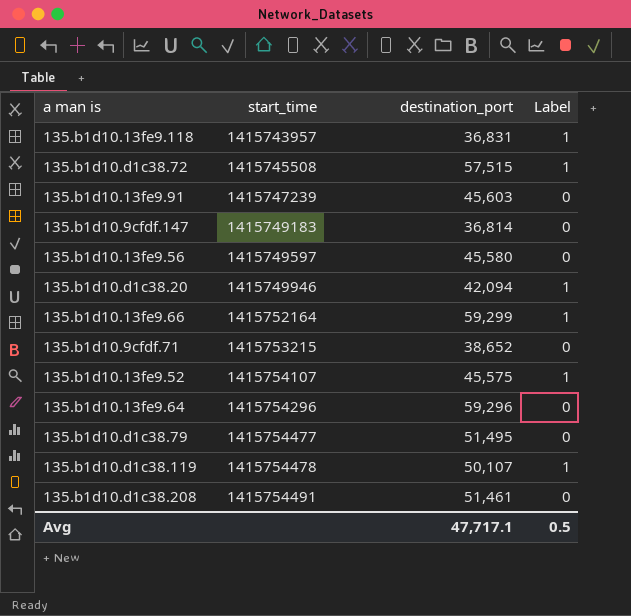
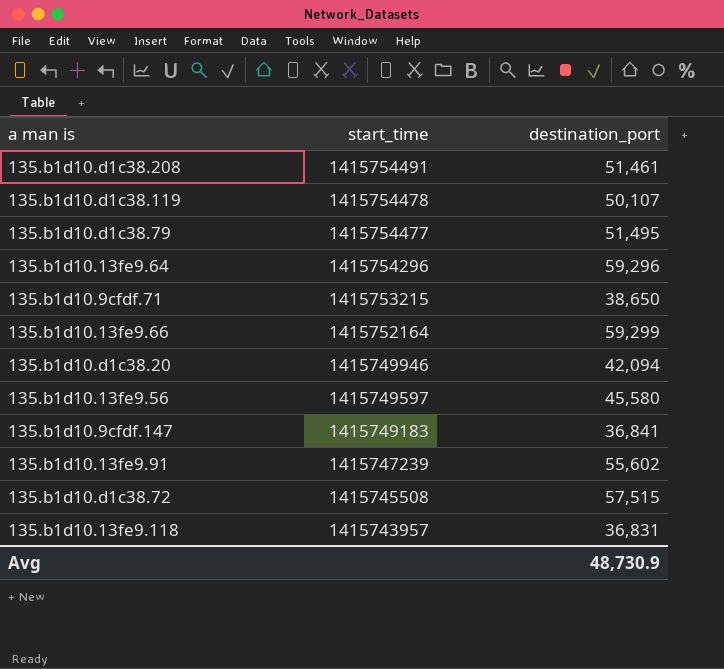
row order: start_time ascending -> start_time descending
column Label | position: 4 -> none
row 135.b1d10.13fe9.52: 1415754107 | 45,575 | 1 -> none
135.b1d10.9cfdf.71 | destination_port: 38,652 -> 38,650
135.b1d10.9cfdf.147 | destination_port: 36,814 -> 36,841
135.b1d10.13fe9.91 | destination_port: 45,603 -> 55,602
Avg | destination_port: 47,717.1 -> 48,730.9

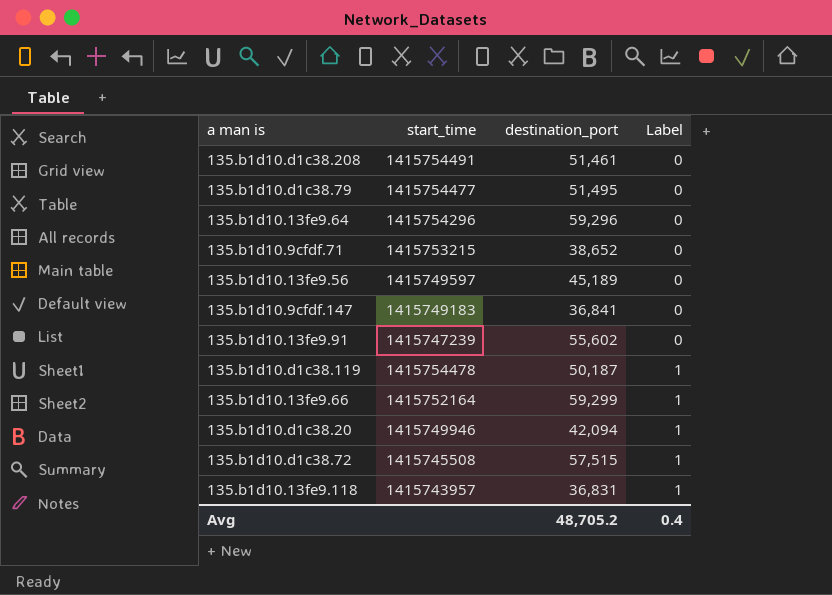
row order: start_time descending -> Label ascending
column Label | position: none -> 4
135.b1d10.9cfdf.71 | destination_port: 38,650 -> 38,652
135.b1d10.13fe9.56 | destination_port: 45,580 -> 45,189
135.b1d10.d1c38.119 | destination_port: 50,107 -> 50,187
Avg | destination_port: 48,730.9 -> 48,705.2

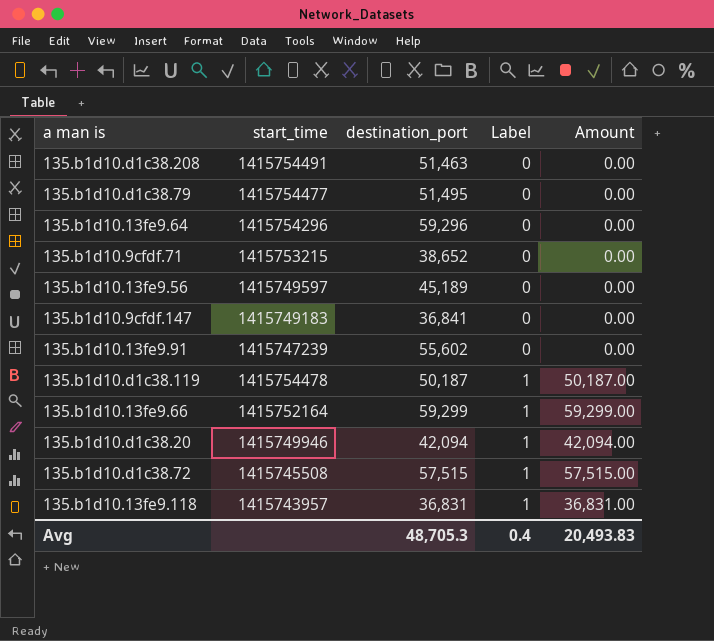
column Amount | formula: none -> [destination_port] * [Label]
135.b1d10.d1c38.208 | destination_port: 51,461 -> 51,463
Avg | destination_port: 48,705.2 -> 48,705.3

